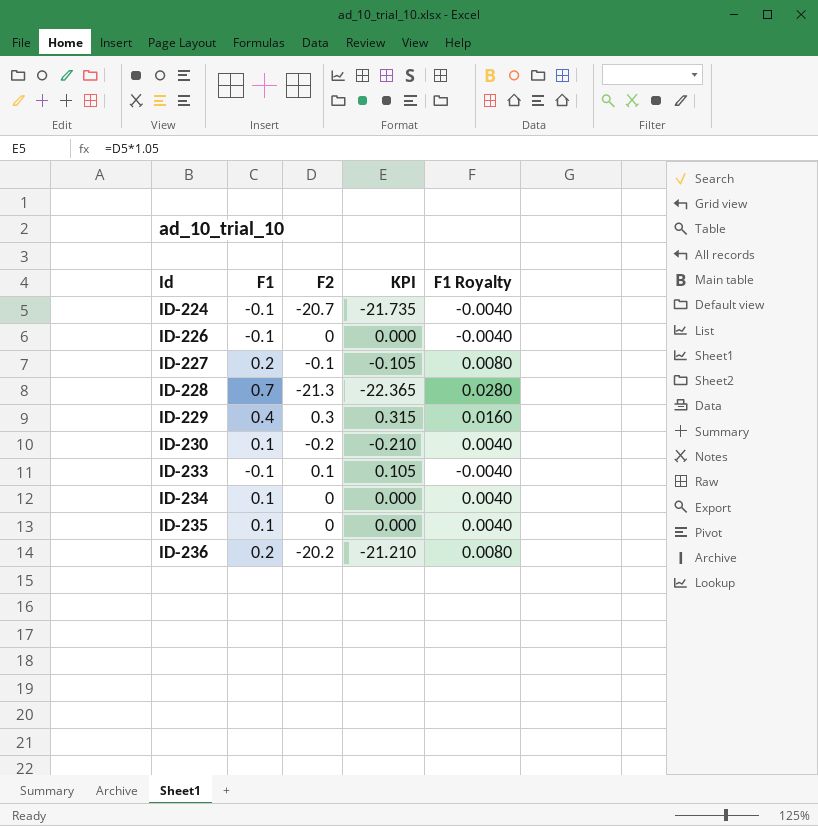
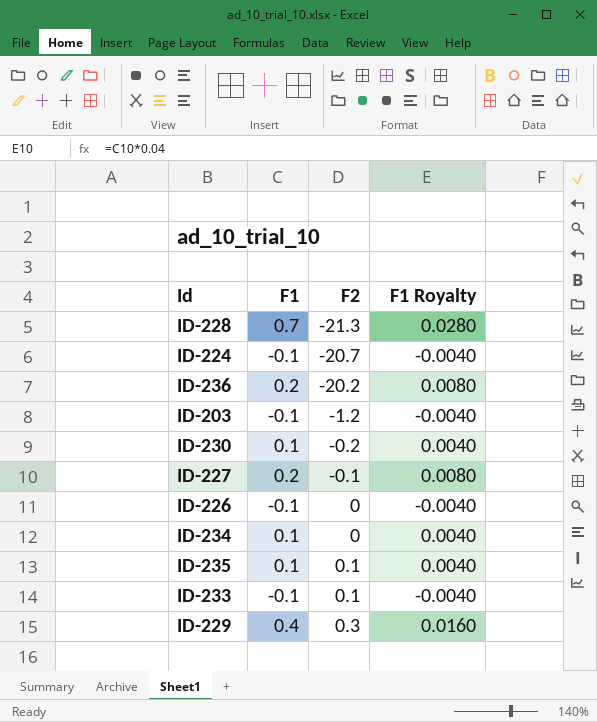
row order: Id ascending -> F2 ascending
column KPI | formula: [F2] * 1.05 -> none
row ID-203: none -> -0.1 | -1.2 | -0.0040
ID-235 | F2: 0 -> 0.1

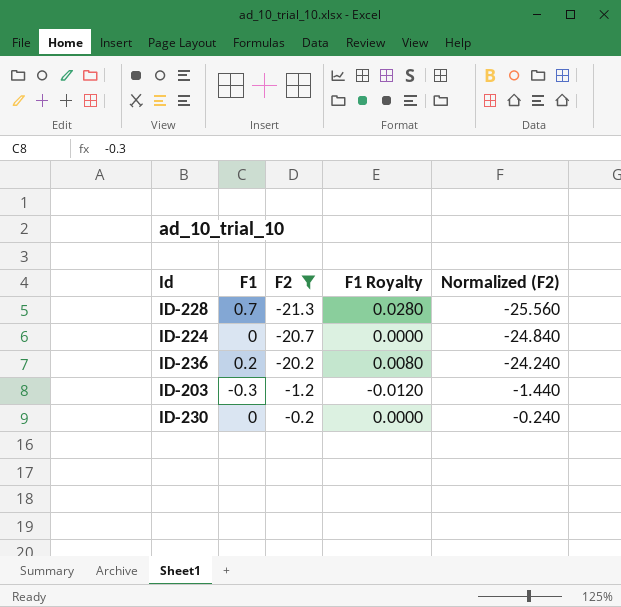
filter: none -> F2 <= -0.2
column Normalized (F2) | formula: none -> [F2] * 1.2
ID-224 | F1: -0.1 -> 0
ID-224 | F1 Royalty: -0.0040 -> 0.0000
ID-203 | F1: -0.1 -> -0.3
ID-203 | F1 Royalty: -0.0040 -> -0.0120
ID-230 | F1: 0.1 -> 0
ID-230 | F1 Royalty: 0.0040 -> 0.0000

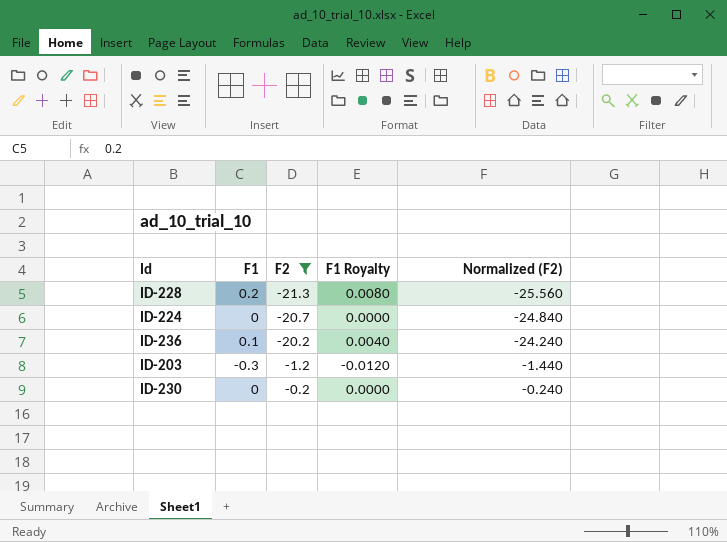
ID-228 | F1: 0.7 -> 0.2
ID-228 | F1 Royalty: 0.0280 -> 0.0080
ID-236 | F1: 0.2 -> 0.1
ID-236 | F1 Royalty: 0.0080 -> 0.0040

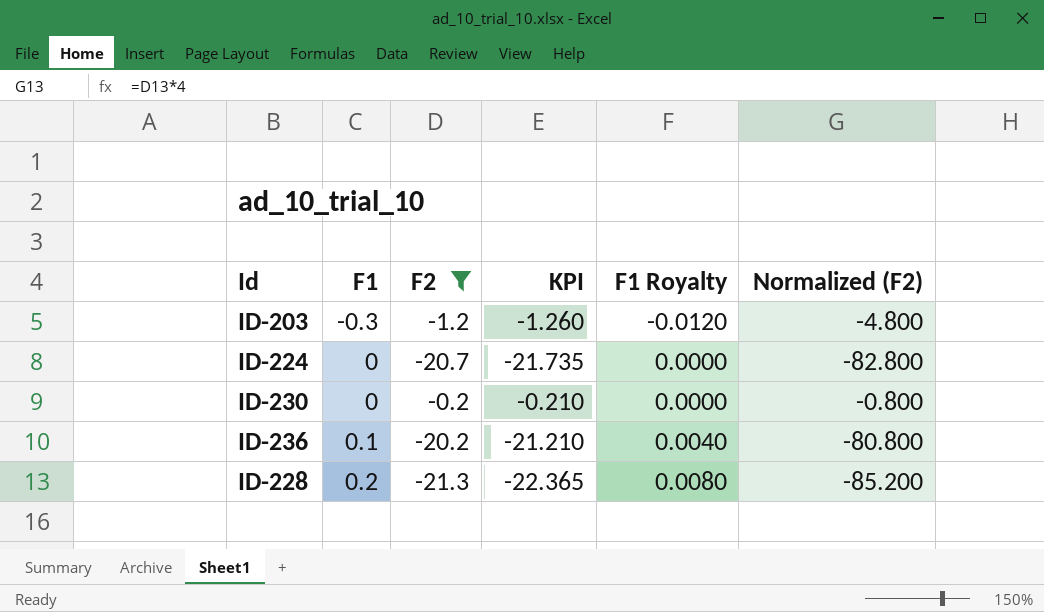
row order: F2 ascending -> F1 ascending
column KPI | formula: none -> [F2] * 1.05
column Normalized (F2) | formula: [F2] * 1.2 -> [F2] * 4

